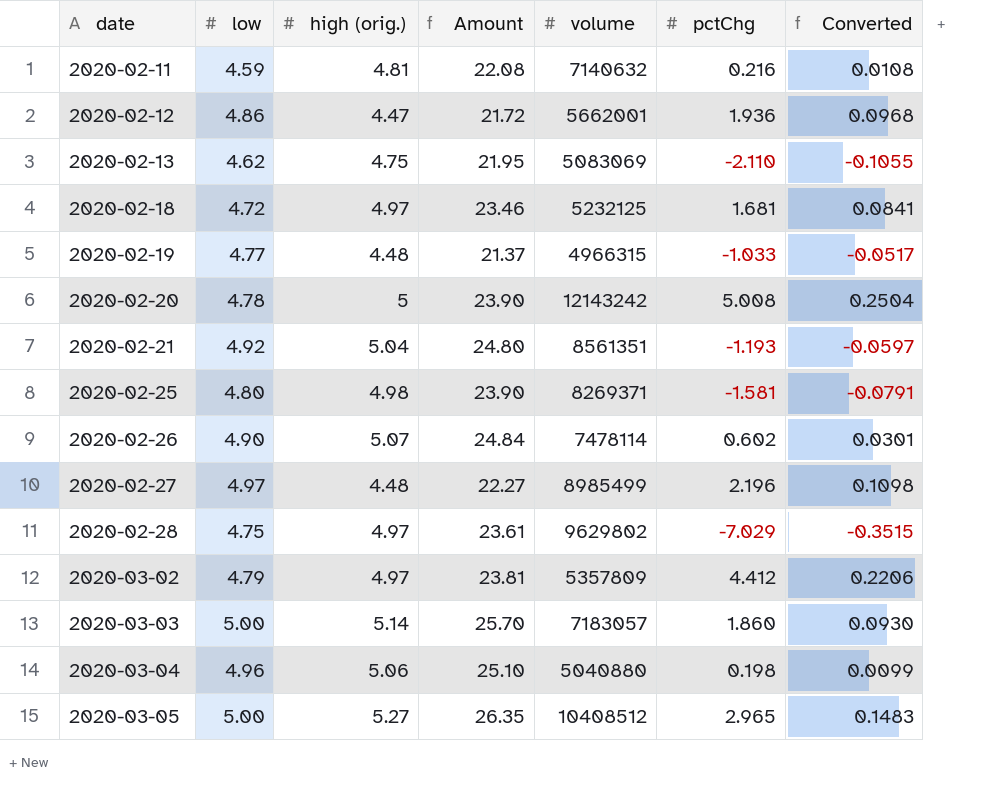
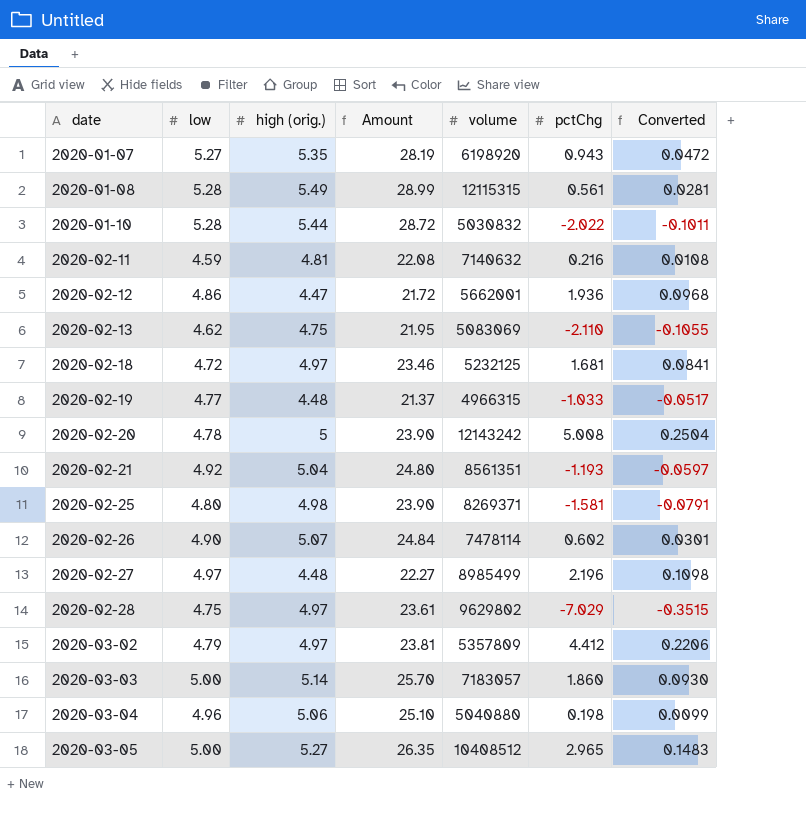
row 2020-01-07: none -> 5.27 | 5.35 | 28.19 | 6198920 | 0.943 | 0.0472
row 2020-01-08: none -> 5.28 | 5.49 | 28.99 | 12115315 | 0.561 | 0.0281
row 2020-01-10: none -> 5.28 | 5.44 | 28.72 | 5030832 | -2.022 | -0.1011

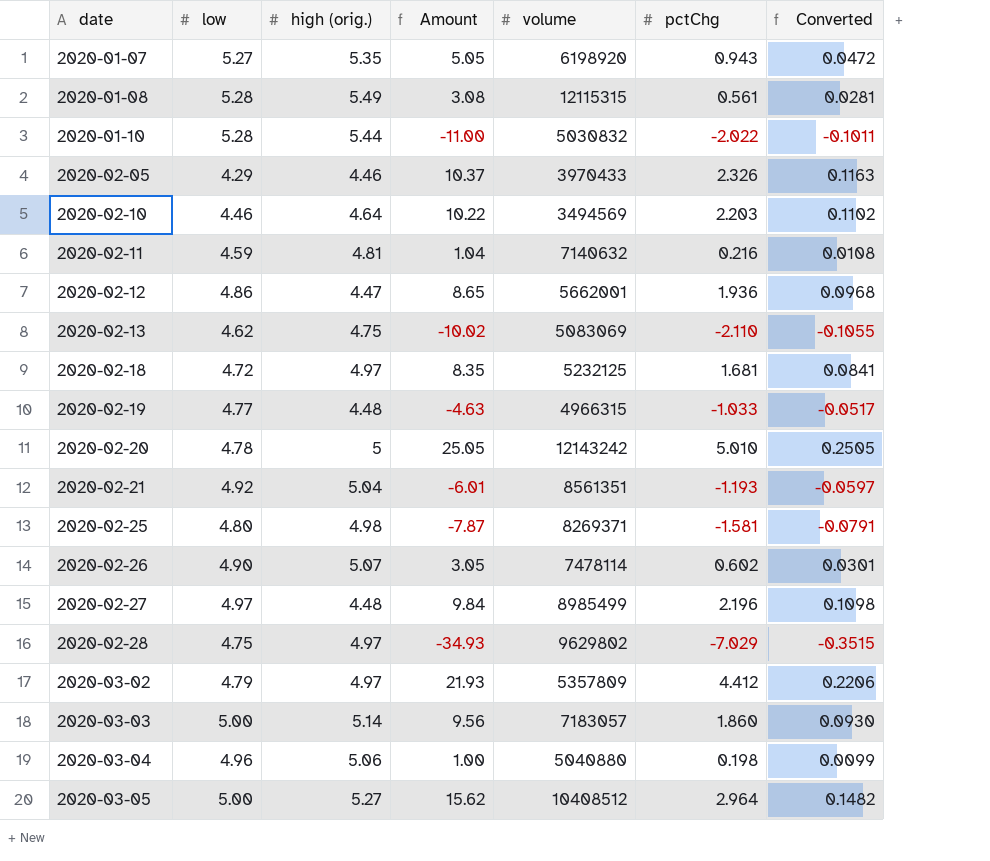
column Amount | formula: [low] * [high (orig.)] -> [high (orig.)] * [pctChg]
row 2020-02-05: none -> 4.29 | 4.46 | 10.37 | 3970433 | 2.326 | 0.1163
row 2020-02-10: none -> 4.46 | 4.64 | 10.22 | 3494569 | 2.203 | 0.1102
2020-02-20 | pctChg: 5.008 -> 5.010
2020-02-20 | Converted: 0.2504 -> 0.2505
2020-03-05 | pctChg: 2.965 -> 2.964
2020-03-05 | Converted: 0.1483 -> 0.1482

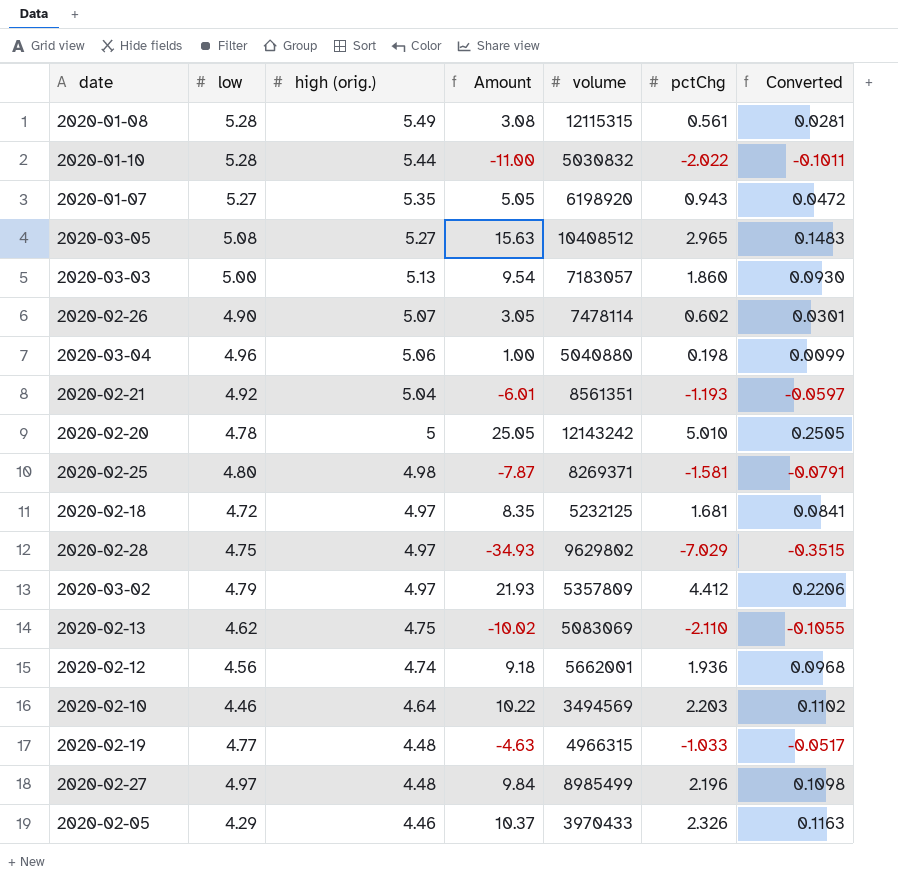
row order: date ascending -> high (orig.) descending
row 2020-02-11: 4.59 | 4.81 | 1.04 | 7140632 | 0.216 | 0.0108 -> none
2020-03-05 | low: 5.00 -> 5.08
2020-03-05 | Amount: 15.62 -> 15.63
2020-03-05 | pctChg: 2.964 -> 2.965
2020-03-05 | Converted: 0.1482 -> 0.1483
2020-03-03 | high (orig.): 5.14 -> 5.13
2020-03-03 | Amount: 9.56 -> 9.54
2020-02-12 | low: 4.86 -> 4.56
2020-02-12 | high (orig.): 4.47 -> 4.74
2020-02-12 | Amount: 8.65 -> 9.18

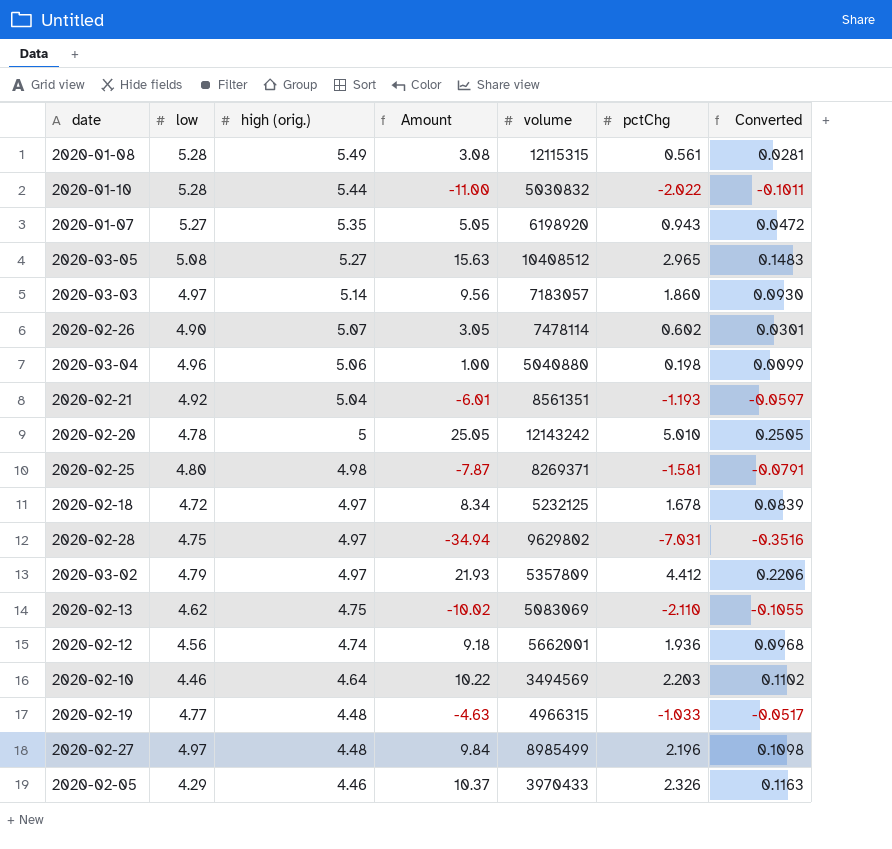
2020-03-03 | low: 5.00 -> 4.97
2020-03-03 | high (orig.): 5.13 -> 5.14
2020-03-03 | Amount: 9.54 -> 9.56
2020-02-18 | Amount: 8.35 -> 8.34
2020-02-18 | pctChg: 1.681 -> 1.678
2020-02-18 | Converted: 0.0841 -> 0.0839
2020-02-28 | Amount: -34.93 -> -34.94
2020-02-28 | pctChg: -7.029 -> -7.031
2020-02-28 | Converted: -0.3515 -> -0.3516

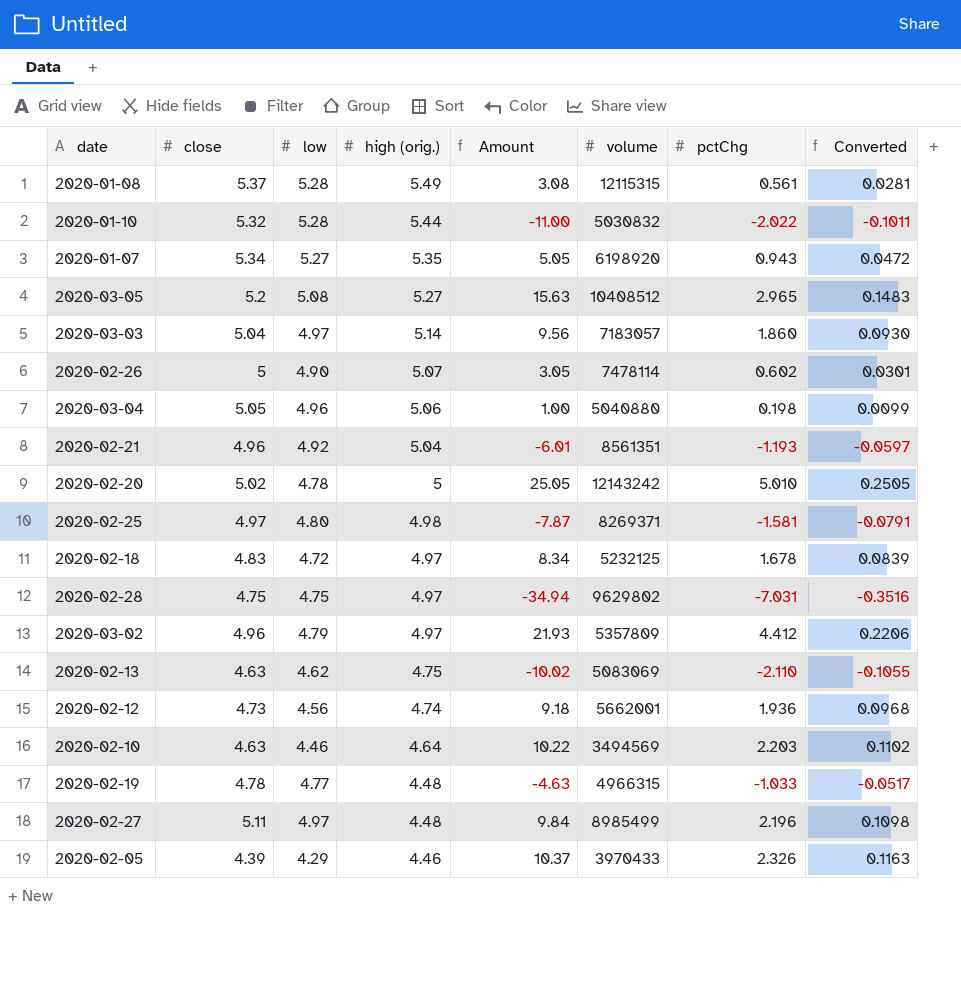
column close | position: none -> 2

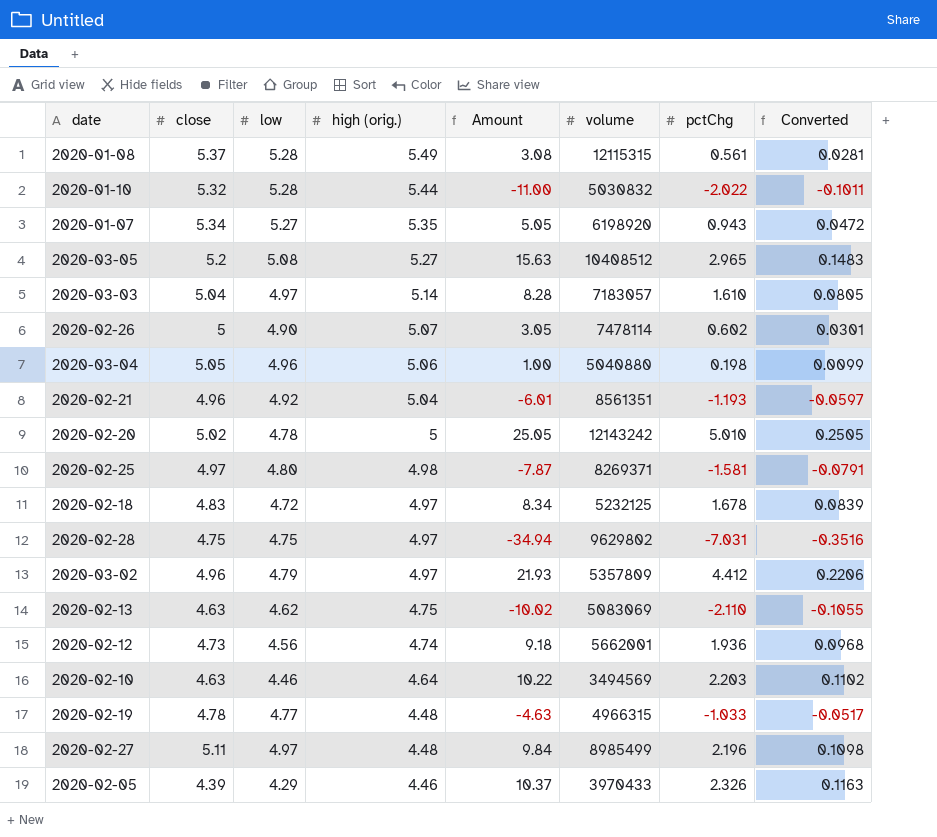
2020-03-03 | Amount: 9.56 -> 8.28
2020-03-03 | pctChg: 1.860 -> 1.610
2020-03-03 | Converted: 0.0930 -> 0.0805

